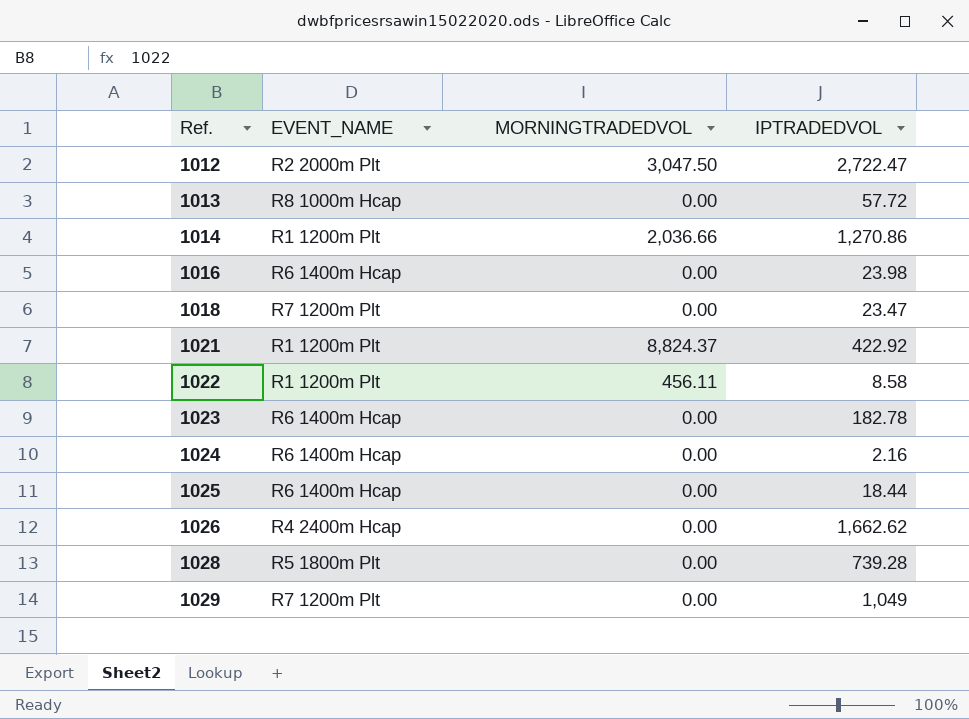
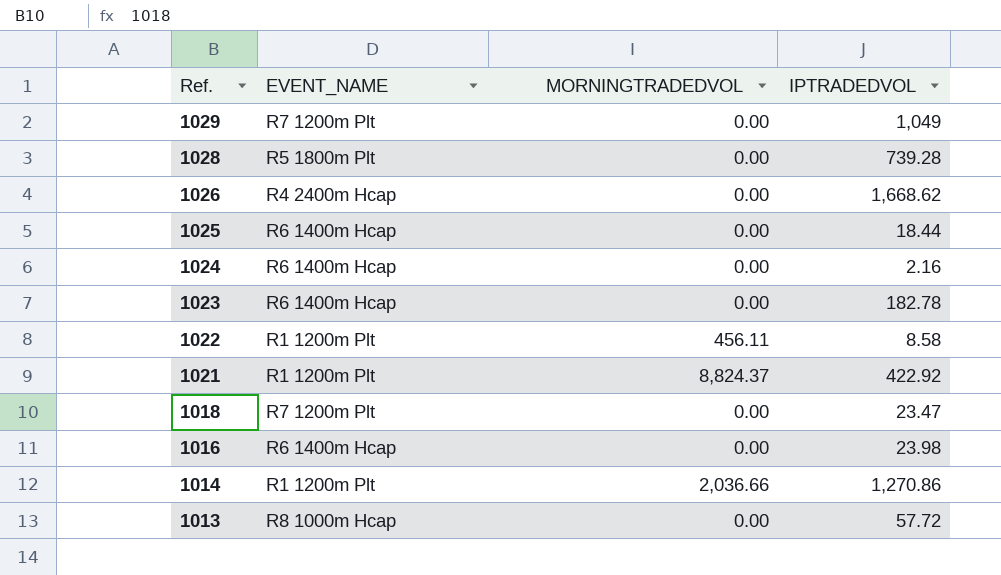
row order: Ref. ascending -> Ref. descending
row 1012: R2 2000m Plt | 3,047.50 | 2,722.47 -> none
1026 | IPTRADEDVOL: 1,662.62 -> 1,668.62

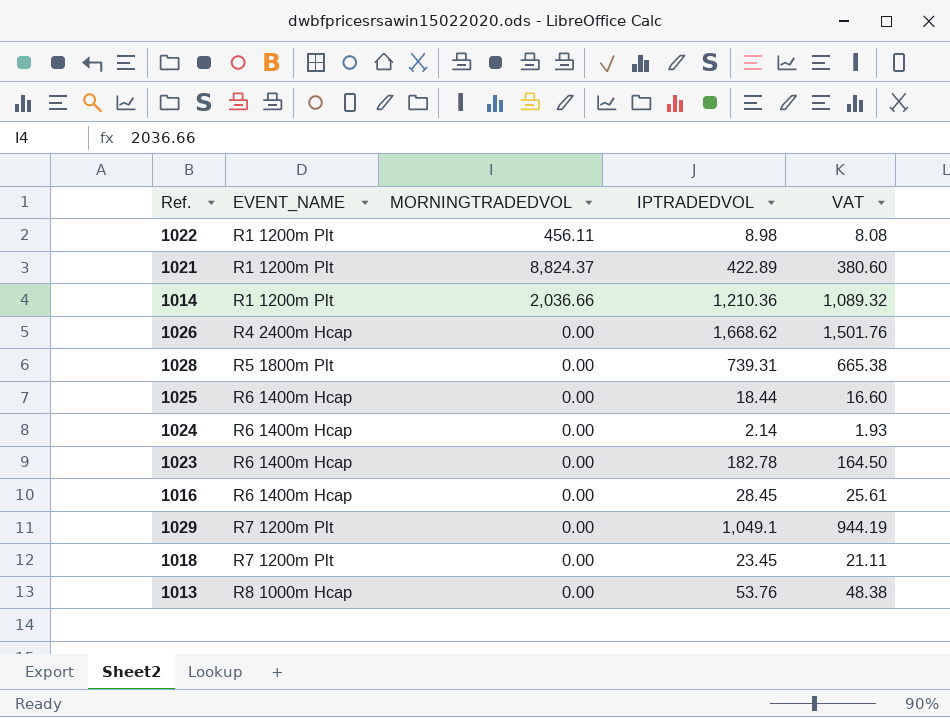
row order: Ref. descending -> EVENT_NAME ascending
column VAT | formula: none -> [IPTRADEDVOL] * 0.9
1022 | IPTRADEDVOL: 8.58 -> 8.98
1021 | IPTRADEDVOL: 422.92 -> 422.89
1014 | IPTRADEDVOL: 1,270.86 -> 1,210.36
1028 | IPTRADEDVOL: 739.28 -> 739.31
1024 | IPTRADEDVOL: 2.16 -> 2.14
1016 | IPTRADEDVOL: 23.98 -> 28.45
1029 | IPTRADEDVOL: 1,049 -> 1,049.1
1018 | IPTRADEDVOL: 23.47 -> 23.45
1013 | IPTRADEDVOL: 57.72 -> 53.76

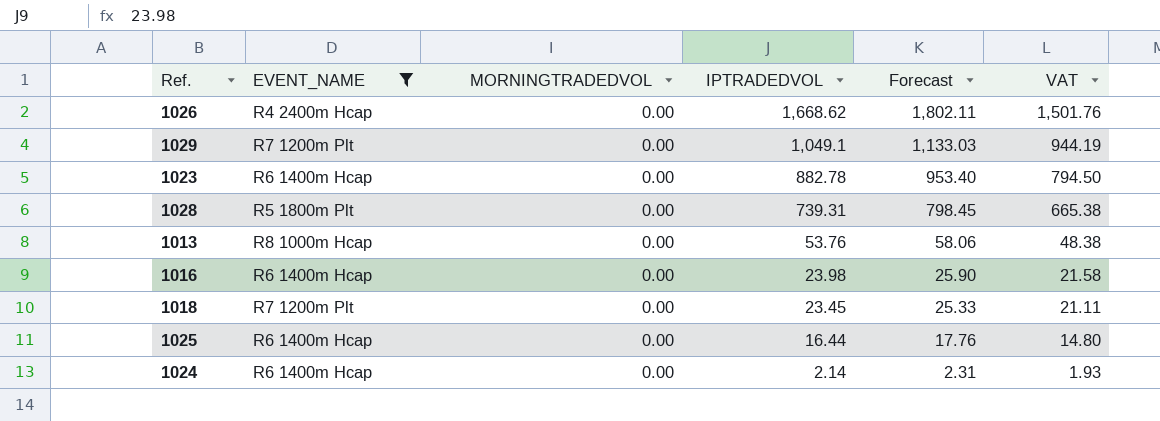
filter: none -> EVENT_NAME != R1 1200m Plt
row order: EVENT_NAME ascending -> IPTRADEDVOL descending
column Forecast | formula: none -> [IPTRADEDVOL] * 1.08
1023 | IPTRADEDVOL: 182.78 -> 882.78
1023 | VAT: 164.50 -> 794.50
1016 | IPTRADEDVOL: 28.45 -> 23.98
1016 | VAT: 25.61 -> 21.58
1025 | IPTRADEDVOL: 18.44 -> 16.44
1025 | VAT: 16.60 -> 14.80

